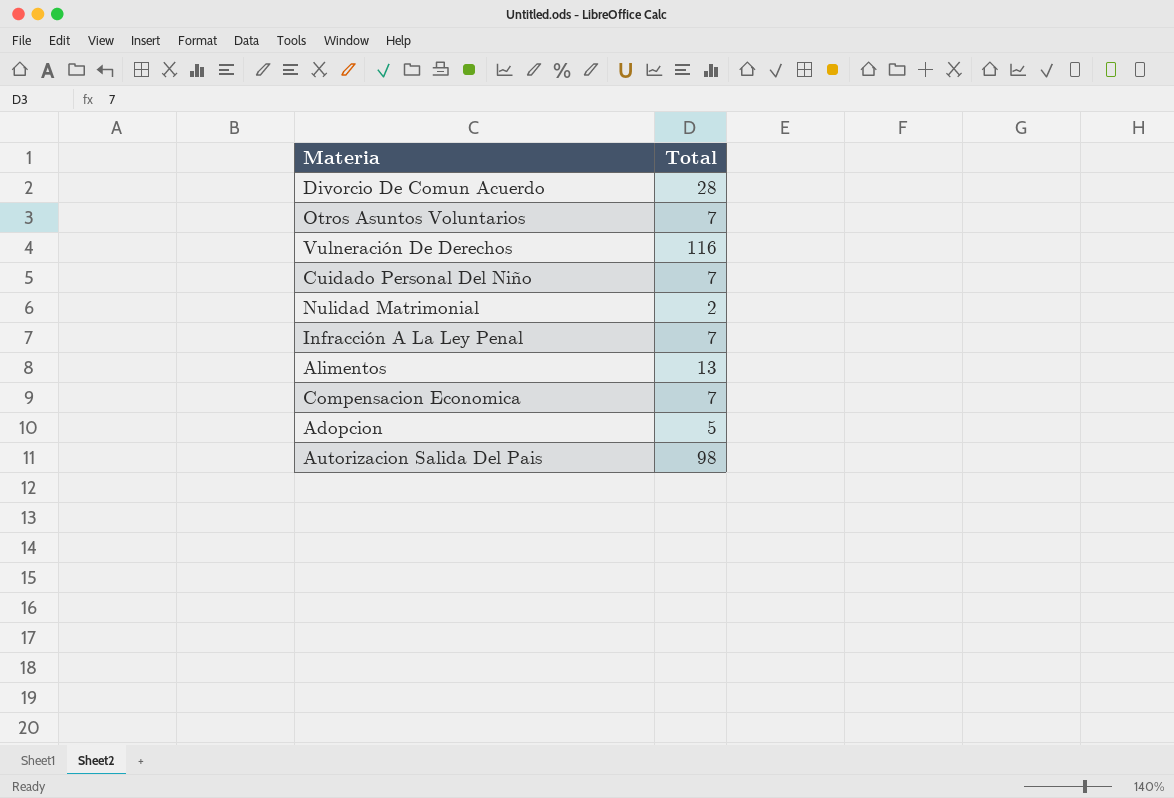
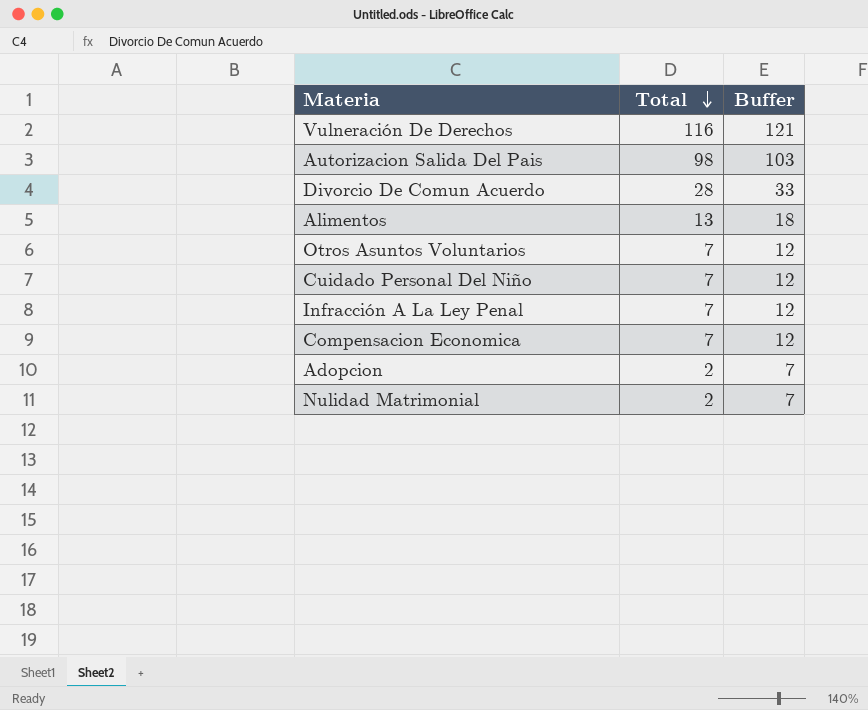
row order: none -> Total descending
column Buffer | formula: none -> [Total] + 5
Adopcion | Total: 5 -> 2

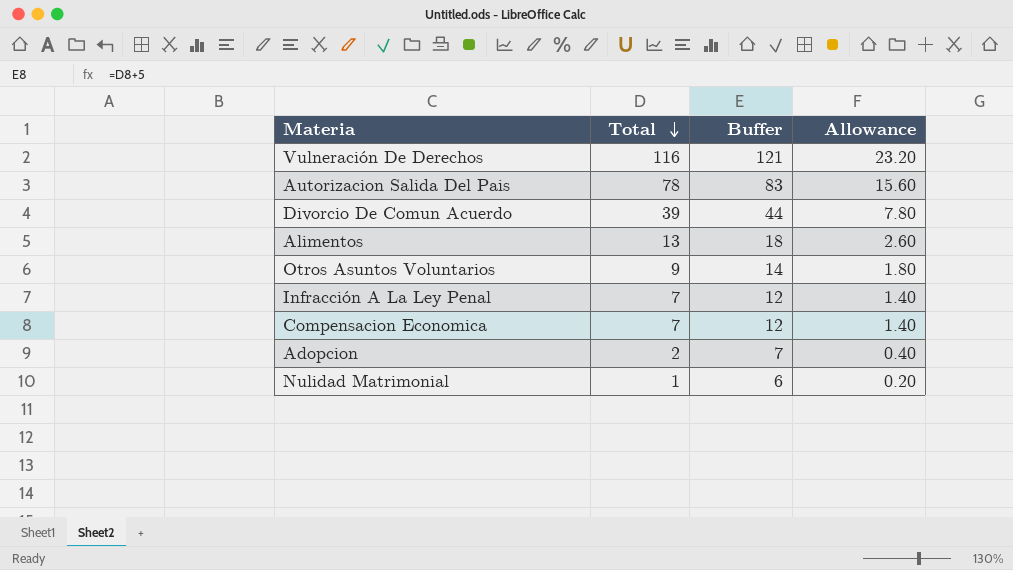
column Allowance | formula: none -> [Total] * 0.2
row Cuidado Personal Del Niño: 7 | 12 -> none
Autorizacion Salida Del Pais | Total: 98 -> 78
Autorizacion Salida Del Pais | Buffer: 103 -> 83
Divorcio De Comun Acuerdo | Total: 28 -> 39
Divorcio De Comun Acuerdo | Buffer: 33 -> 44
Otros Asuntos Voluntarios | Total: 7 -> 9
Otros Asuntos Voluntarios | Buffer: 12 -> 14
Nulidad Matrimonial | Total: 2 -> 1
Nulidad Matrimonial | Buffer: 7 -> 6

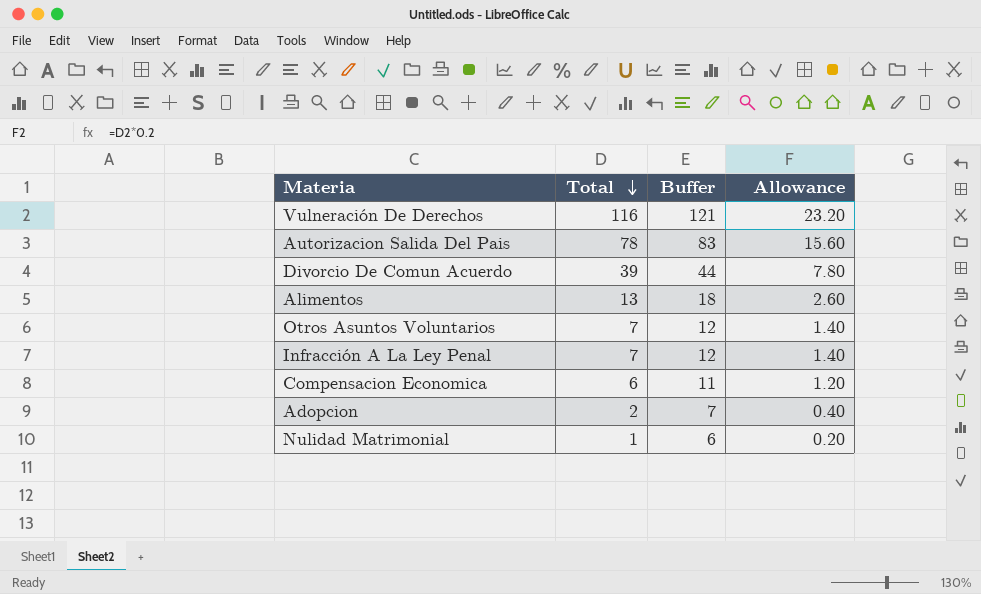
Otros Asuntos Voluntarios | Total: 9 -> 7
Otros Asuntos Voluntarios | Buffer: 14 -> 12
Otros Asuntos Voluntarios | Allowance: 1.80 -> 1.40
Compensacion Economica | Total: 7 -> 6
Compensacion Economica | Buffer: 12 -> 11
Compensacion Economica | Allowance: 1.40 -> 1.20

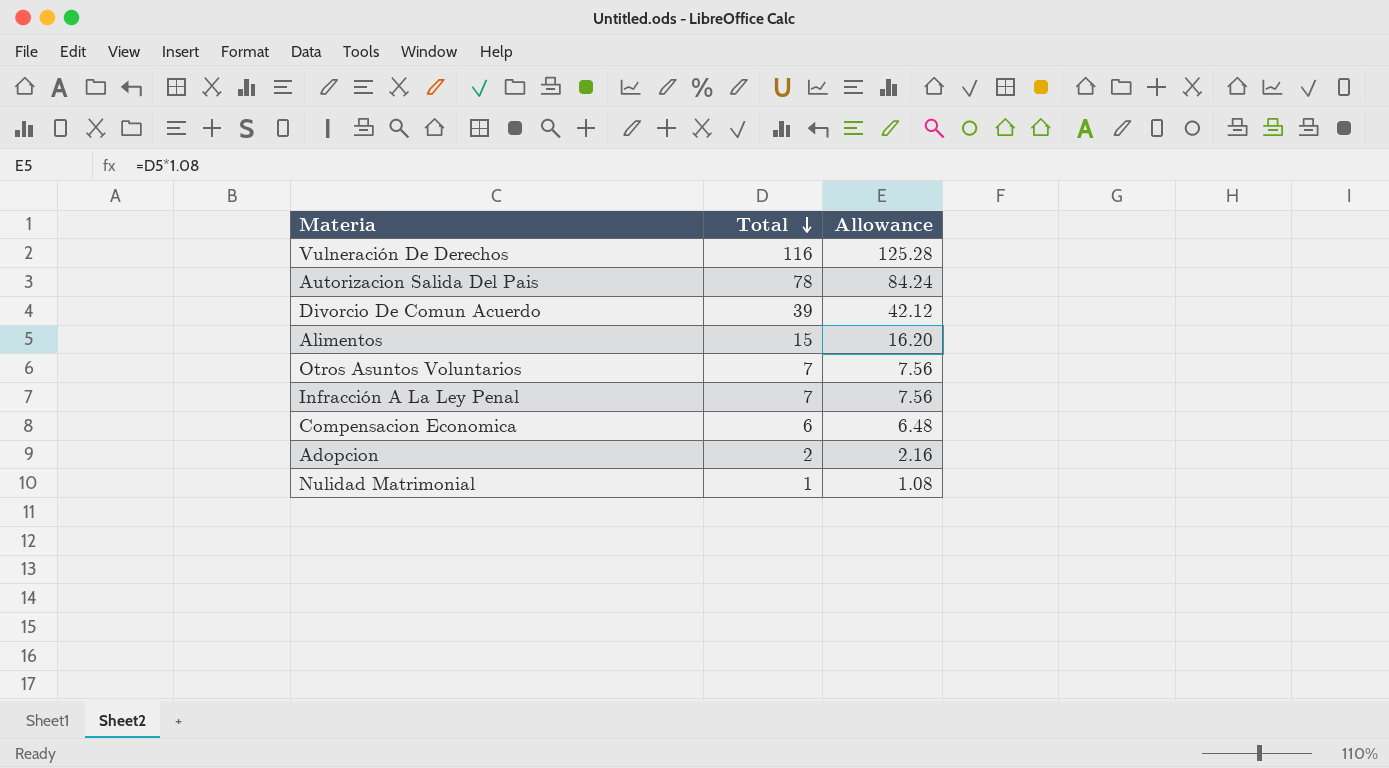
column Buffer | formula: [Total] + 5 -> none
column Allowance | formula: [Total] * 0.2 -> [Total] * 1.08
Alimentos | Total: 13 -> 15

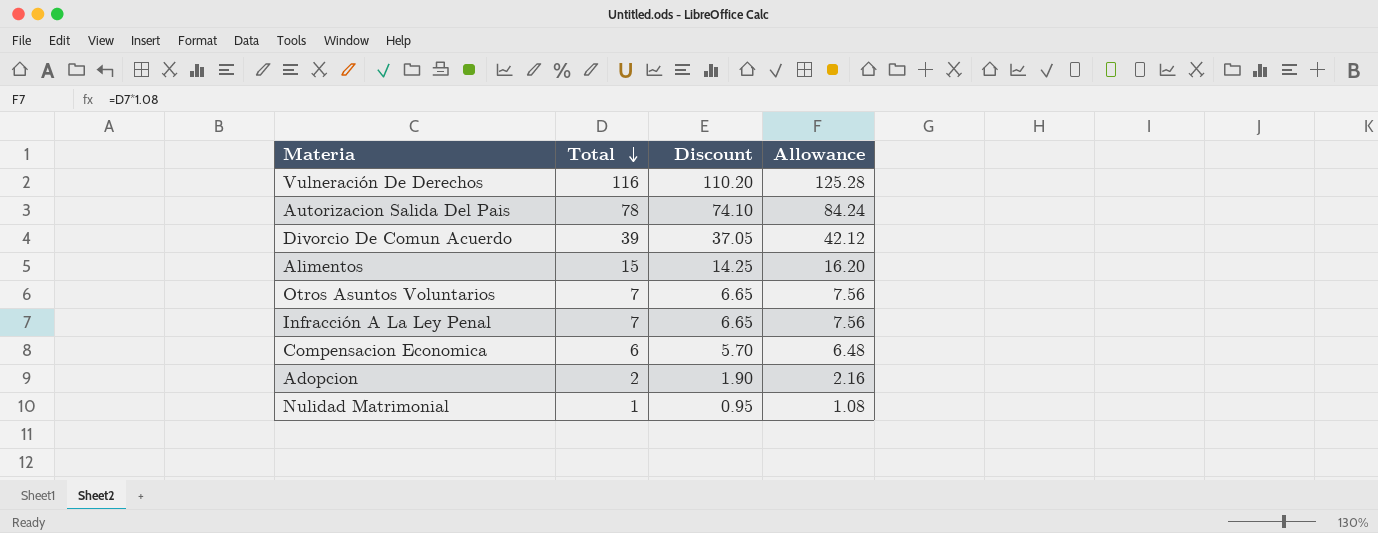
column Discount | formula: none -> [Total] * 0.95

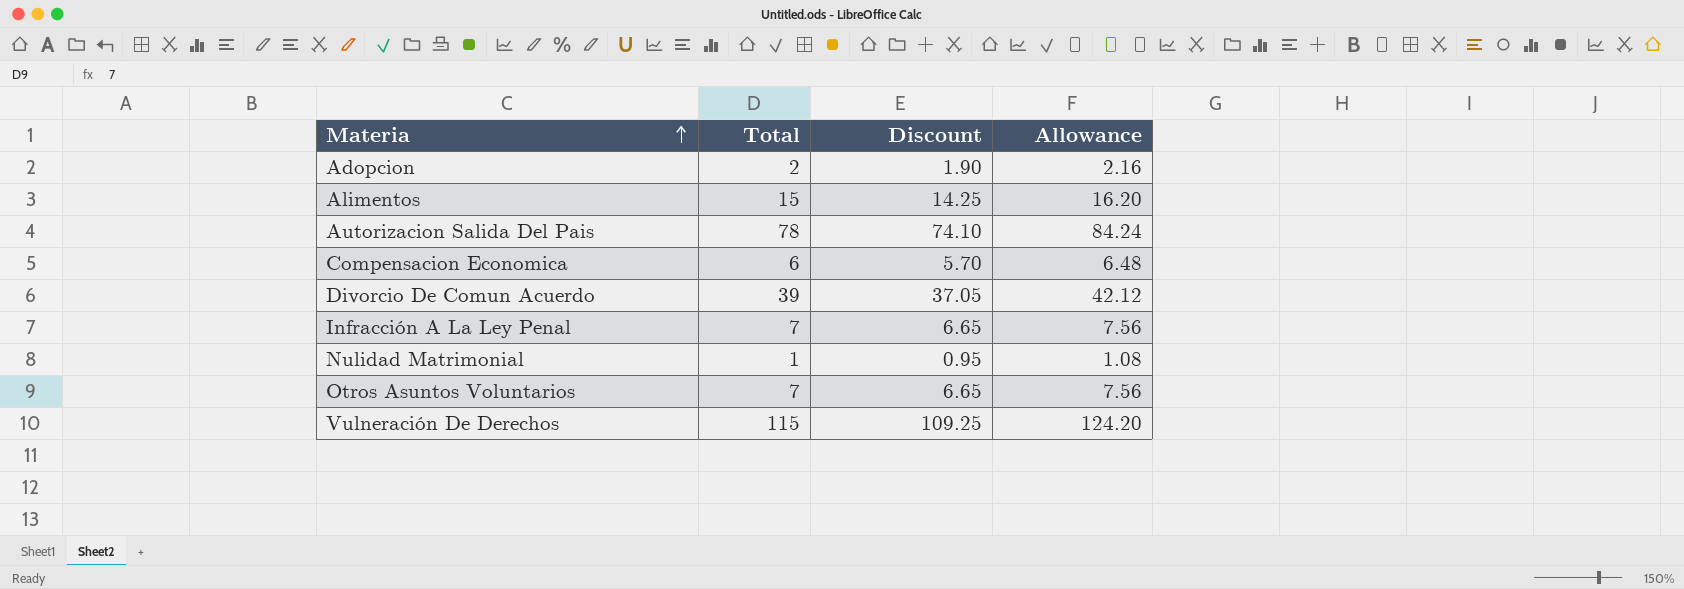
row order: Total descending -> Materia ascending
Vulneración De Derechos | Total: 116 -> 115
Vulneración De Derechos | Discount: 110.20 -> 109.25
Vulneración De Derechos | Allowance: 125.28 -> 124.20

